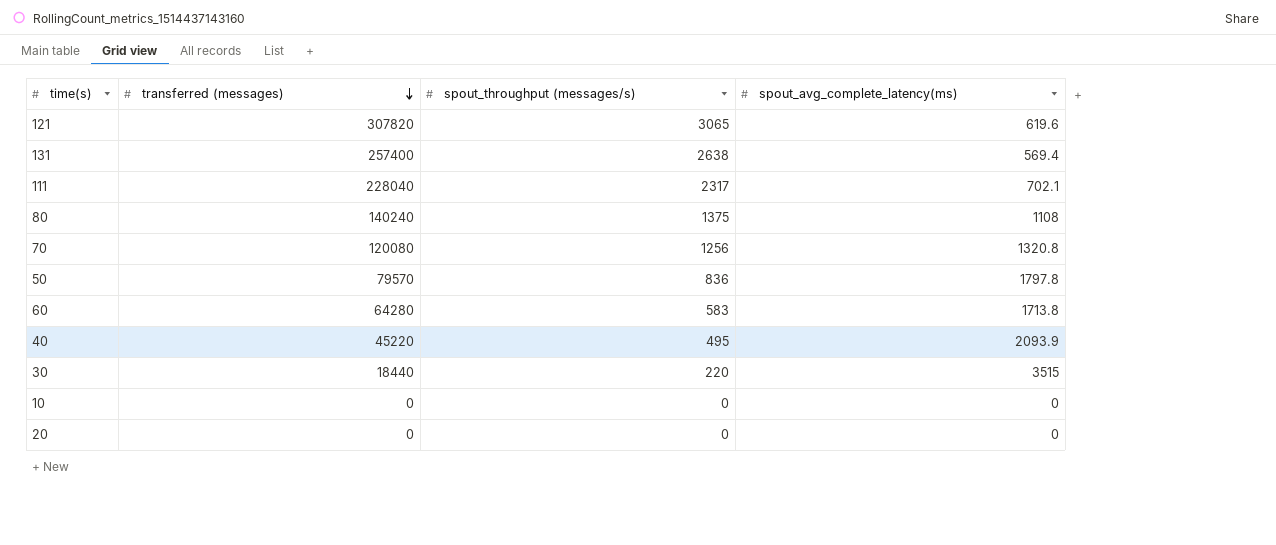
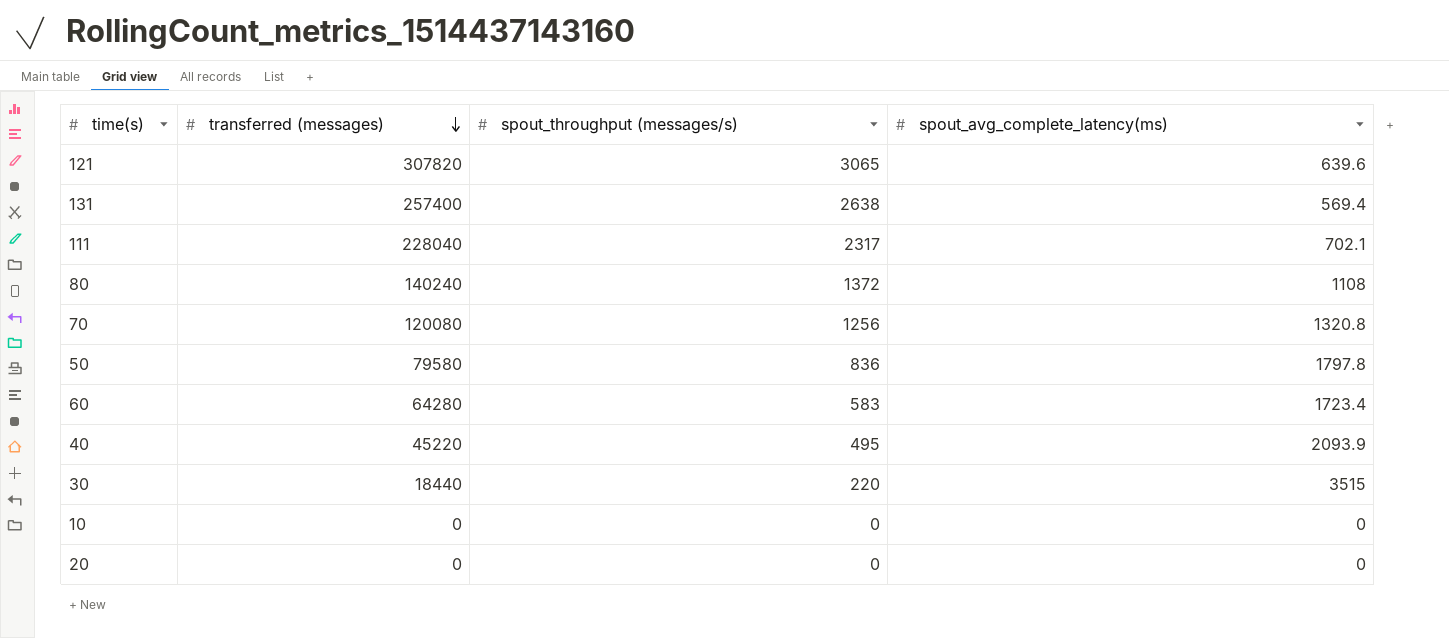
121 | spout_avg_complete_latency(ms): 619.6 -> 639.6
80 | spout_throughput (messages/s): 1375 -> 1372
50 | transferred (messages): 79570 -> 79580
60 | spout_avg_complete_latency(ms): 1713.8 -> 1723.4

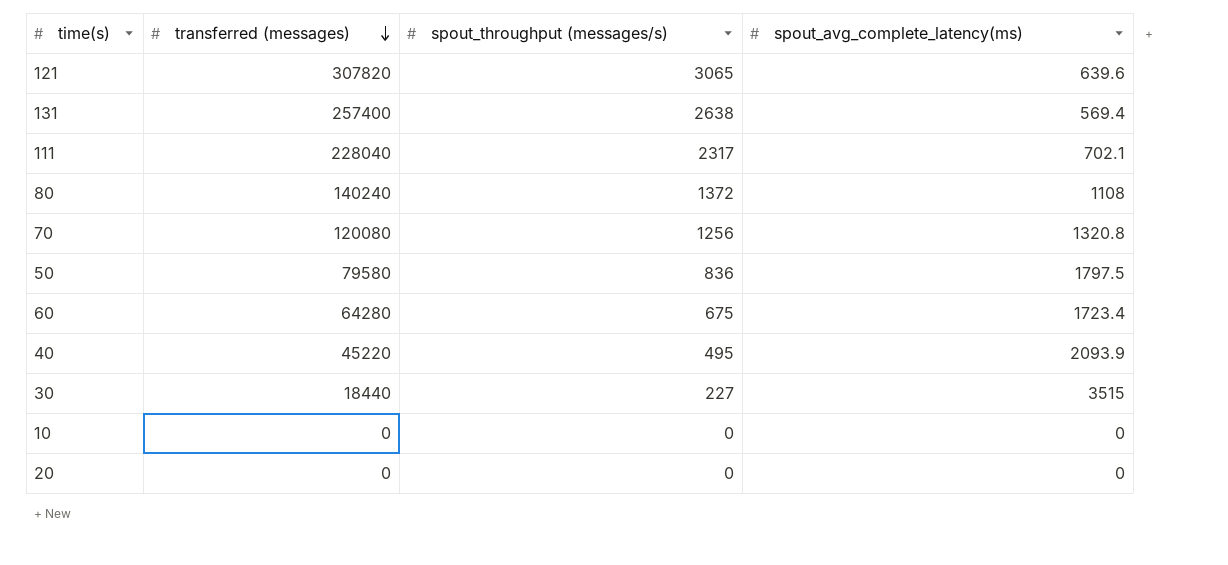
50 | spout_avg_complete_latency(ms): 1797.8 -> 1797.5
60 | spout_throughput (messages/s): 583 -> 675
30 | spout_throughput (messages/s): 220 -> 227

